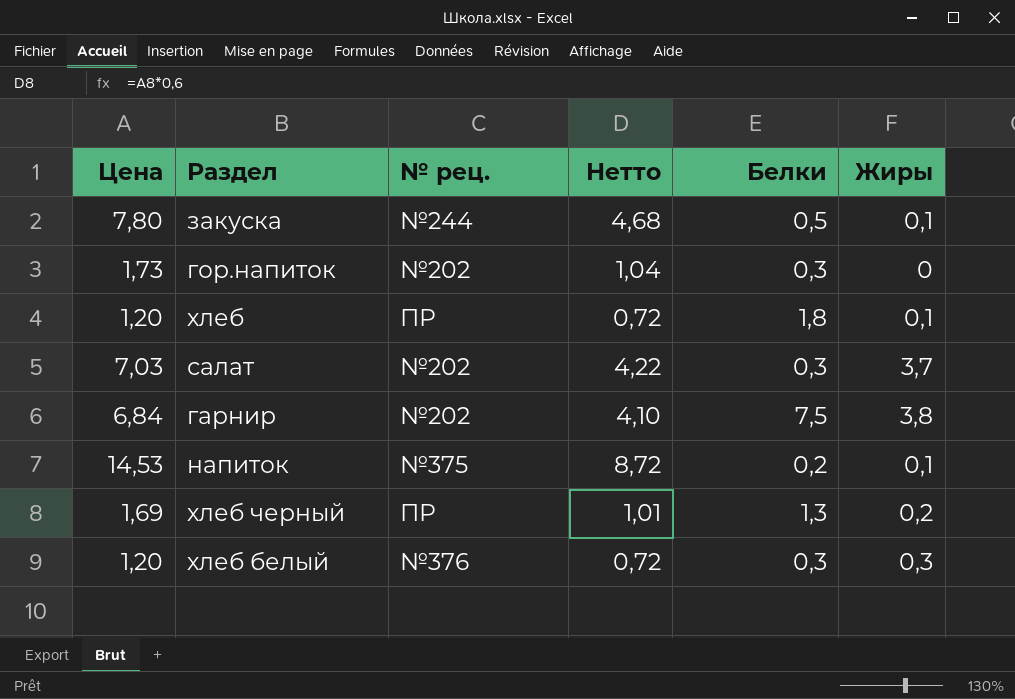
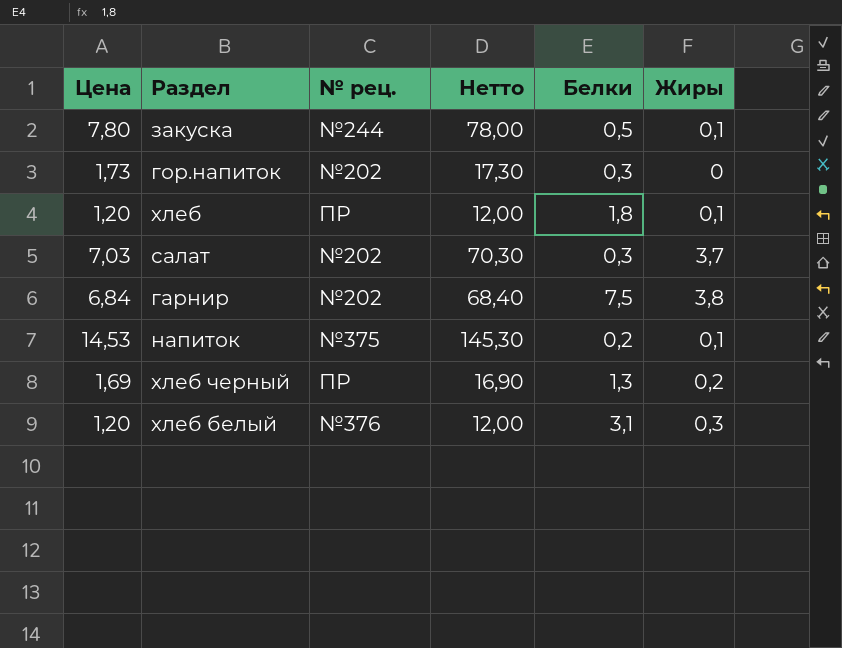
column Нетто | formula: [Цена] * 0,6 -> [Цена] * 10
хлеб белый | Белки: 0,3 -> 3,1

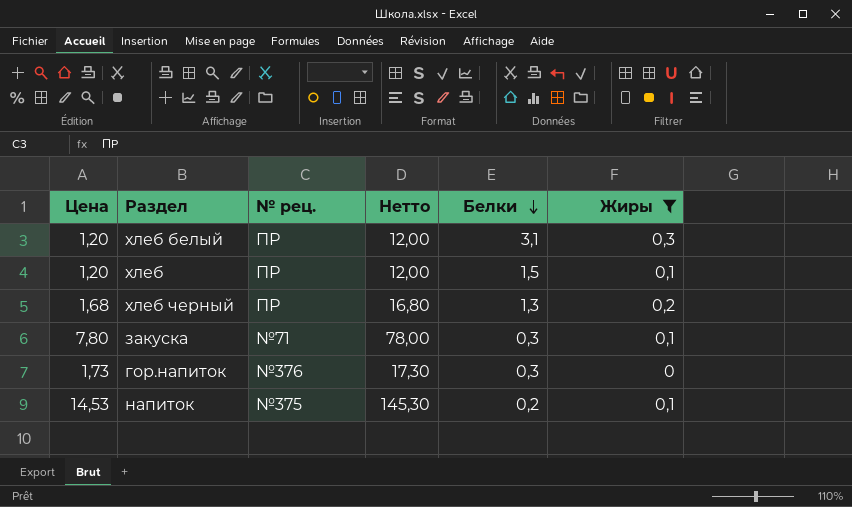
filter: none -> Жиры <= 0,3
row order: none -> Белки descending
хлеб белый | № рец.: №376 -> ПР
хлеб | Белки: 1,8 -> 1,5
хлеб черный | Цена: 1,69 -> 1,68
хлеб черный | Нетто: 16,90 -> 16,80
закуска | № рец.: №244 -> №71
закуска | Белки: 0,5 -> 0,3
гор.напиток | № рец.: №202 -> №376

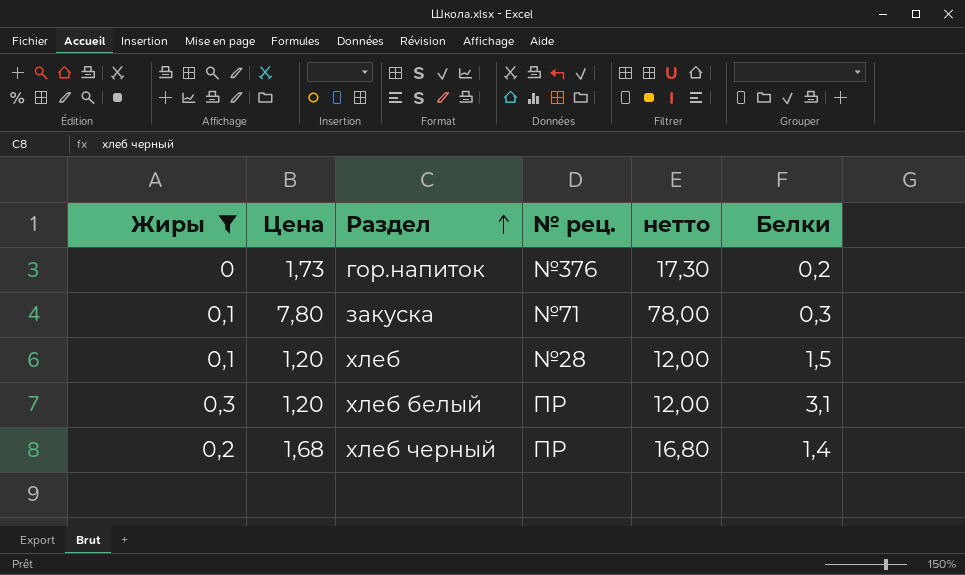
row order: Белки descending -> Раздел ascending
column Жиры | position: 6 -> 1
column name: Нетто -> нетто
row напиток: 14,53 | №375 | 145,30 | 0,2 | 0,1 -> none
гор.напиток | Белки: 0,3 -> 0,2
хлеб | № рец.: ПР -> №28
хлеб черный | Белки: 1,3 -> 1,4

